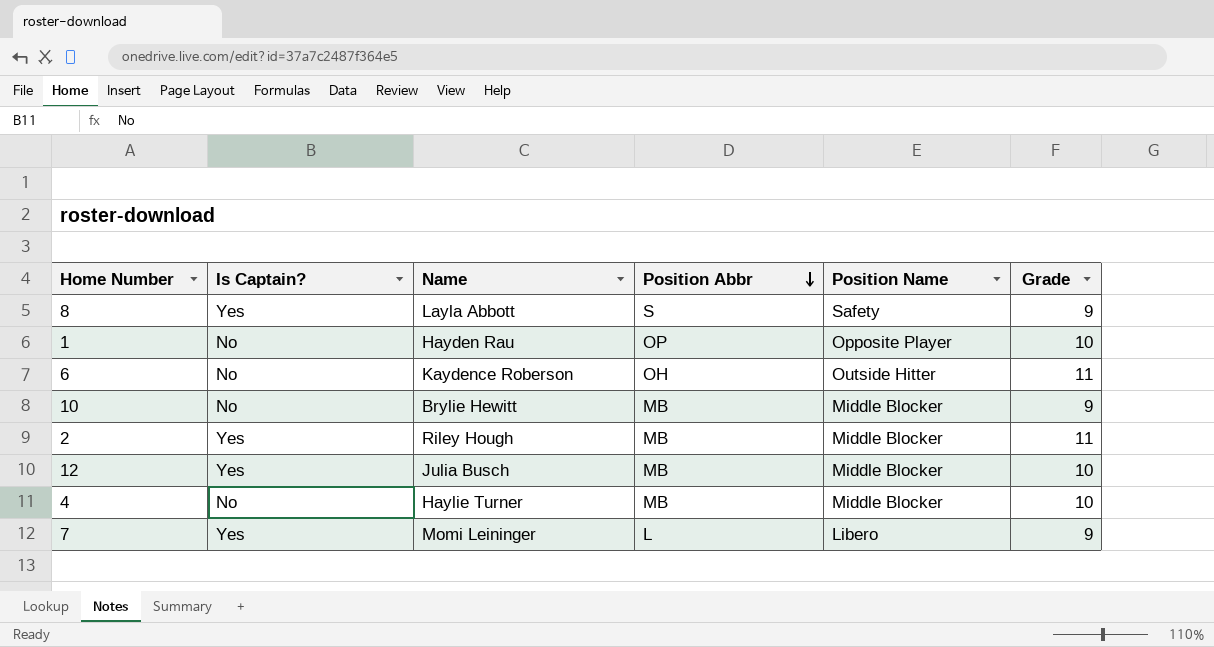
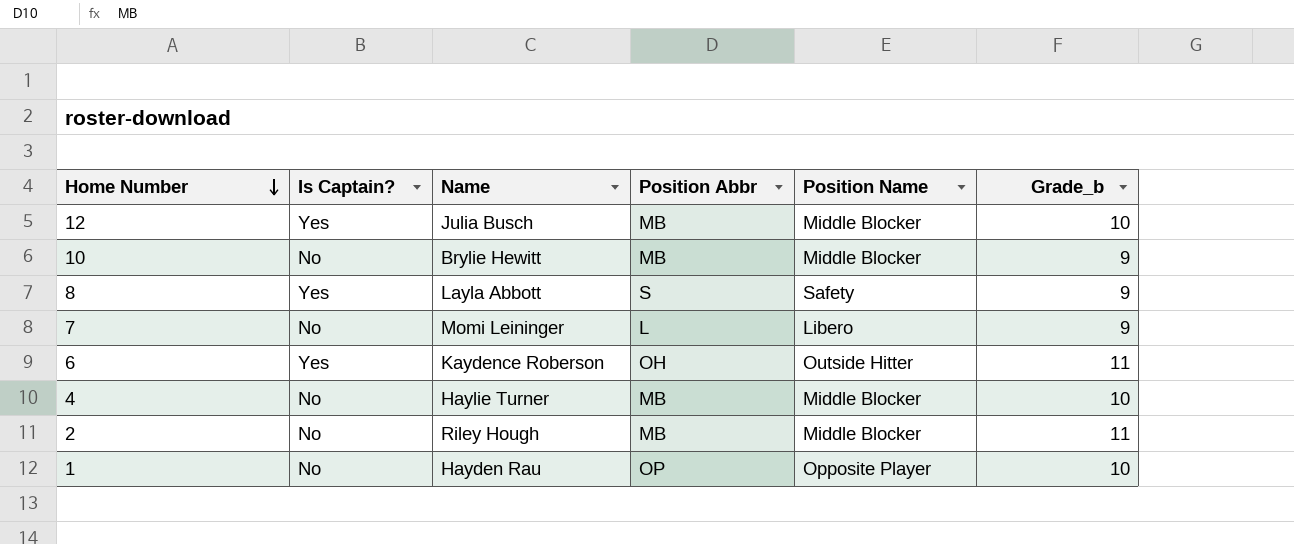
row order: Position Abbr descending -> Home Number descending
column name: Grade -> Grade_b
7 | Is Captain?: Yes -> No
6 | Is Captain?: No -> Yes
2 | Is Captain?: Yes -> No

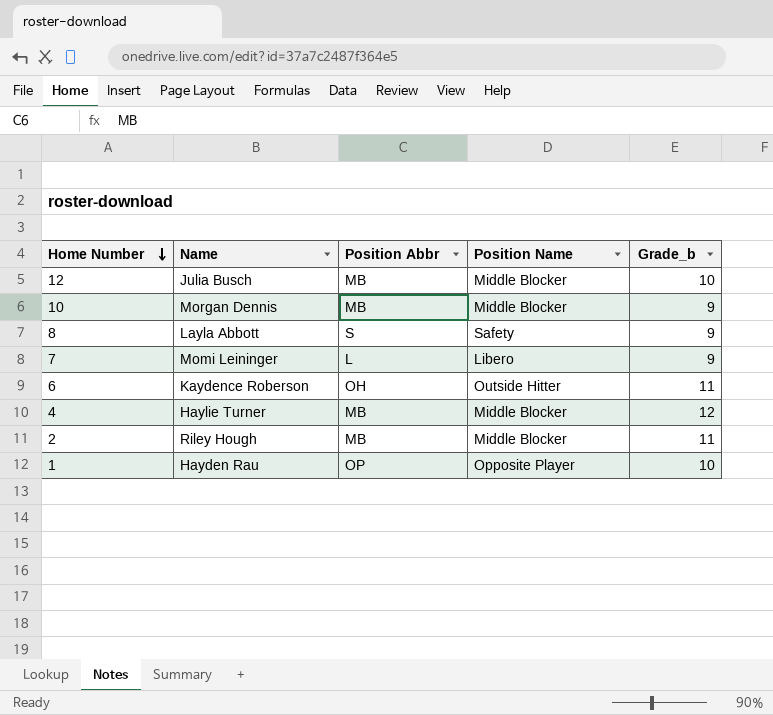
column Is Captain? | position: 2 -> none
10 | Name: Brylie Hewitt -> Morgan Dennis
4 | Grade_b: 10 -> 12

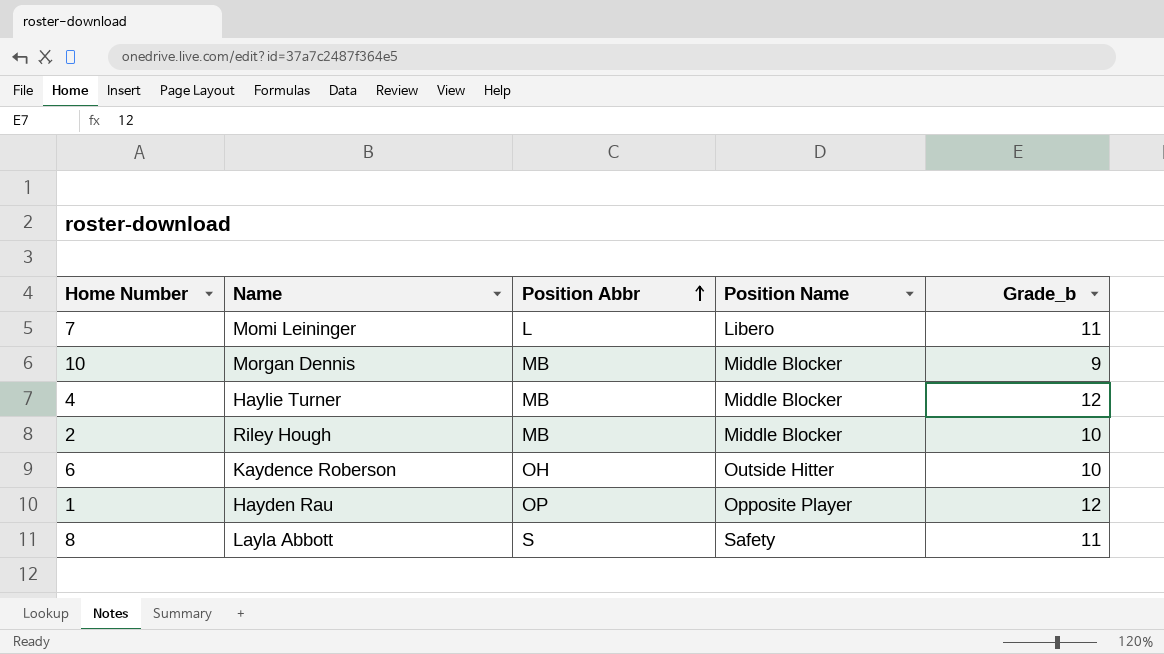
row order: Home Number descending -> Position Abbr ascending
row 12: Julia Busch | MB | Middle Blocker | 10 -> none
7 | Grade_b: 9 -> 11
2 | Grade_b: 11 -> 10
6 | Grade_b: 11 -> 10
1 | Grade_b: 10 -> 12
8 | Grade_b: 9 -> 11

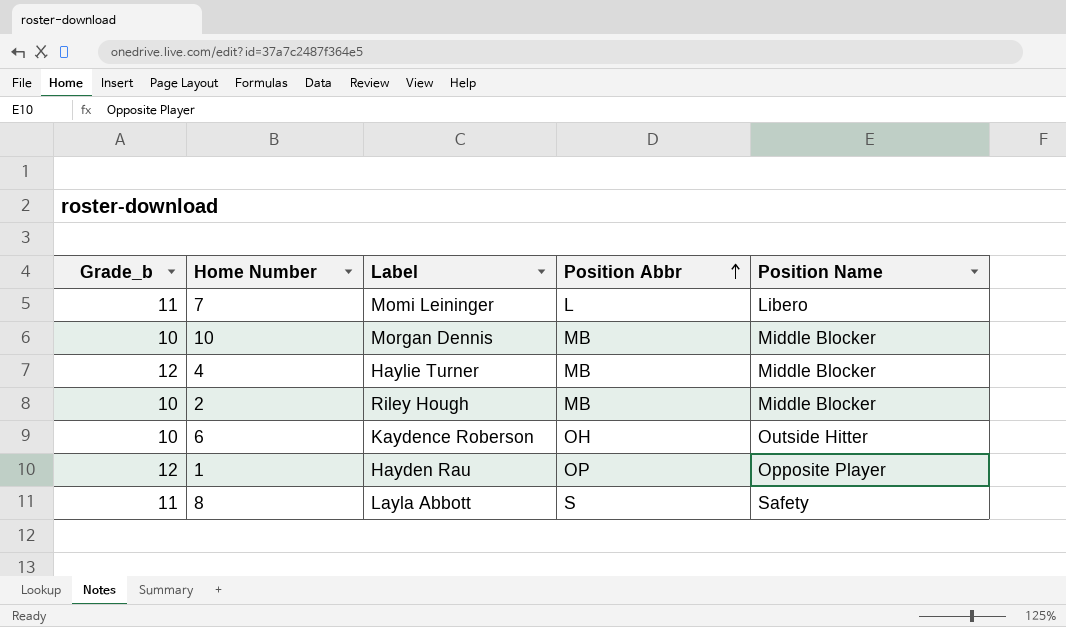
column Grade_b | position: 5 -> 1
column name: Name -> Label
10 | Grade_b: 9 -> 10

